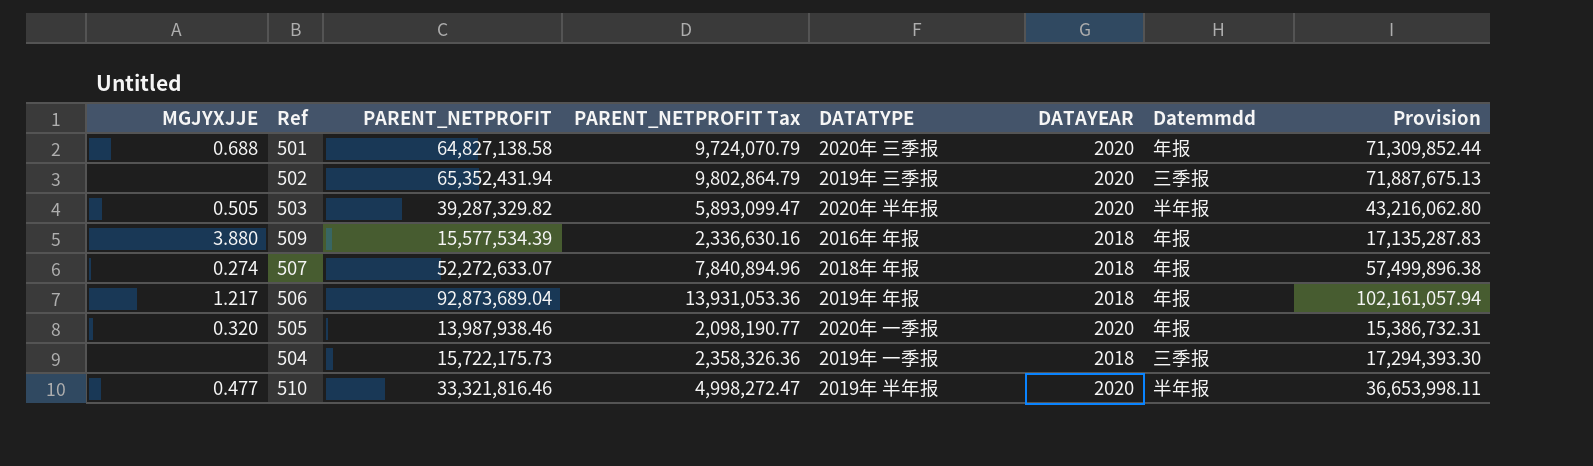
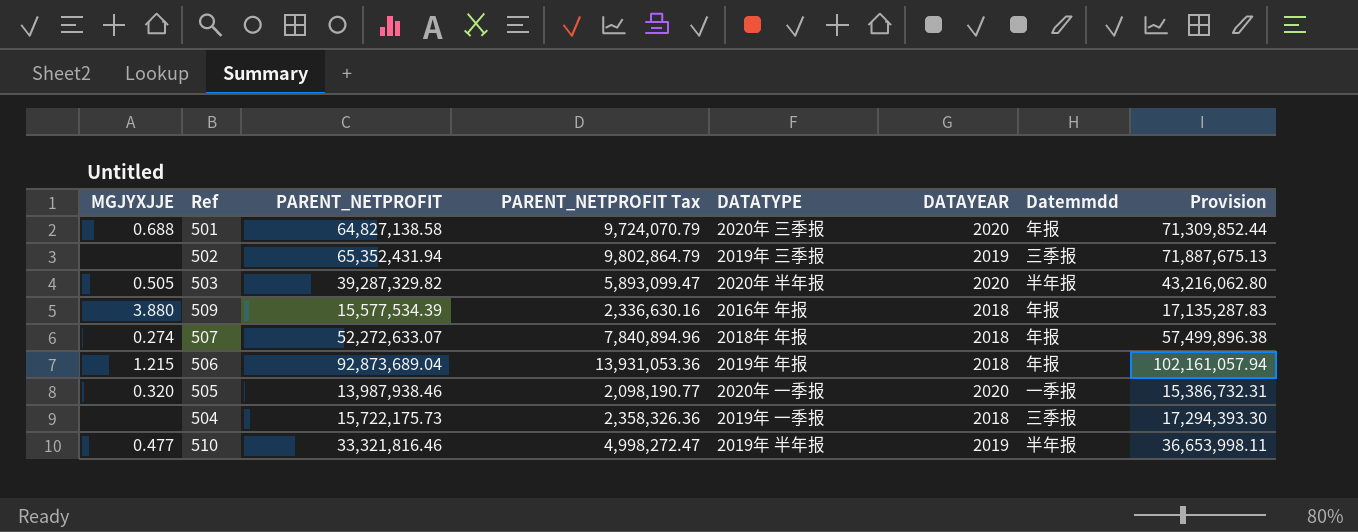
502 | DATAYEAR: 2020 -> 2019
506 | MGJYXJJE: 1.217 -> 1.215
505 | Datemmdd: 年报 -> 一季报
510 | DATAYEAR: 2020 -> 2019

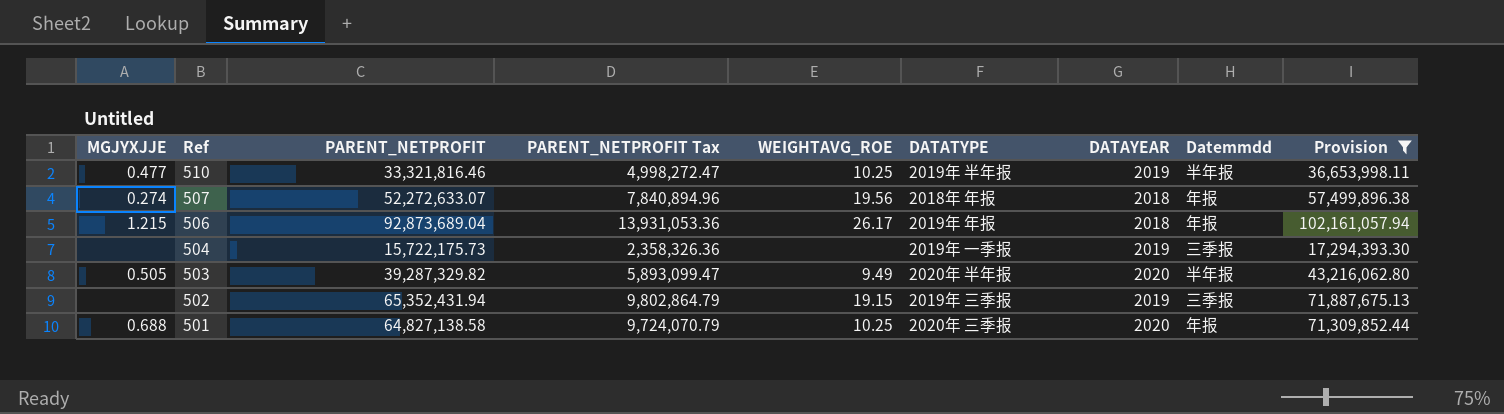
filter: none -> Provision >= 17,294,393.30
row order: none -> Ref descending
column WEIGHTAVG_ROE | position: none -> 5
504 | DATAYEAR: 2018 -> 2019

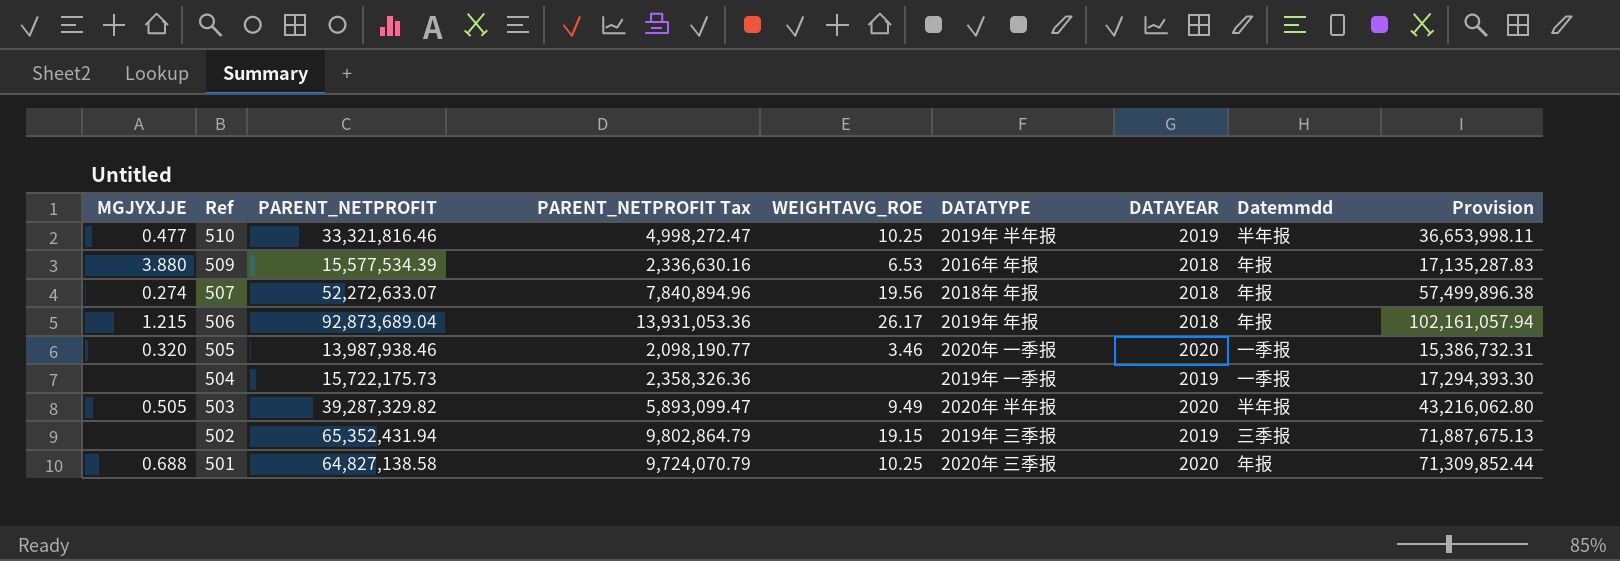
filter: Provision >= 17,294,393.30 -> none
504 | Datemmdd: 三季报 -> 一季报

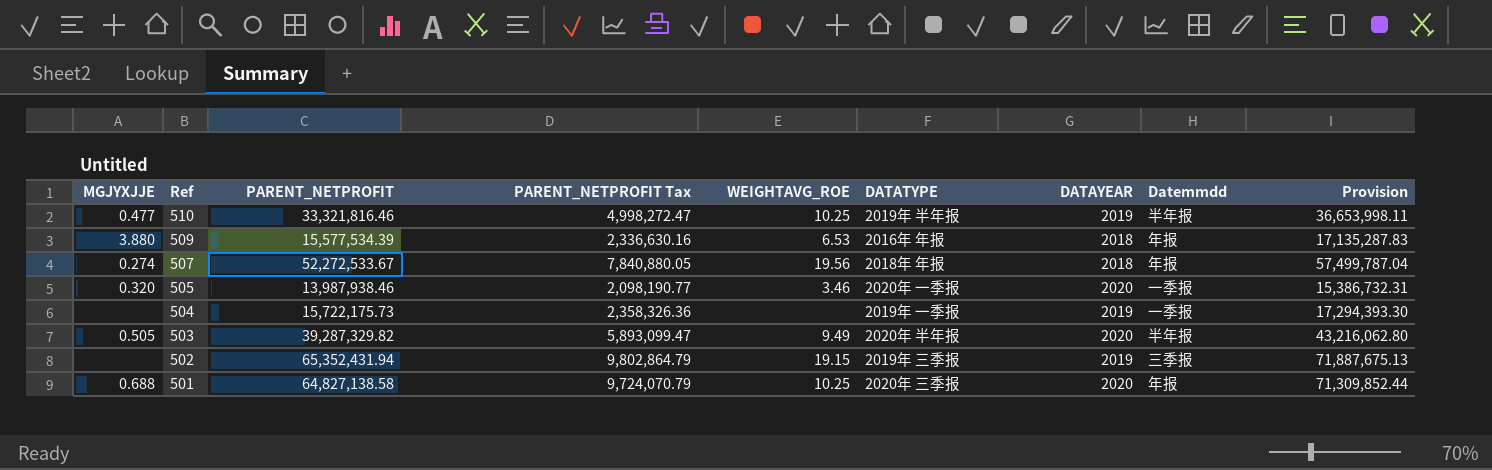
row 506: 1.215 | 92,873,689.04 | 13,931,053.36 | 26.17 | 2019年 年报 | 2018 | 年报 | 102,161,057.94 -> none
507 | PARENT_NETPROFIT: 52,272,633.07 -> 52,272,533.67
507 | PARENT_NETPROFIT Tax: 7,840,894.96 -> 7,840,880.05
507 | Provision: 57,499,896.38 -> 57,499,787.04

